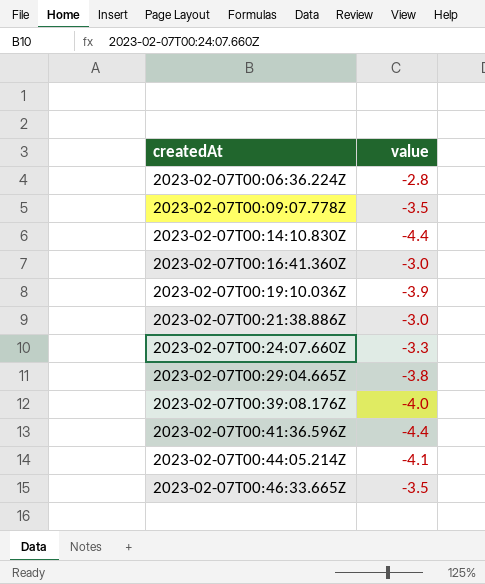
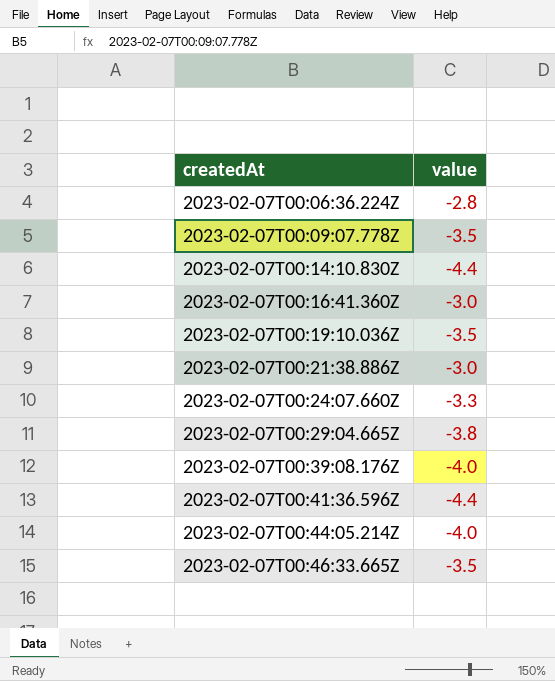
2023-02-07T00:19:10.036Z | value: -3.9 -> -3.5
2023-02-07T00:44:05.214Z | value: -4.1 -> -4.0

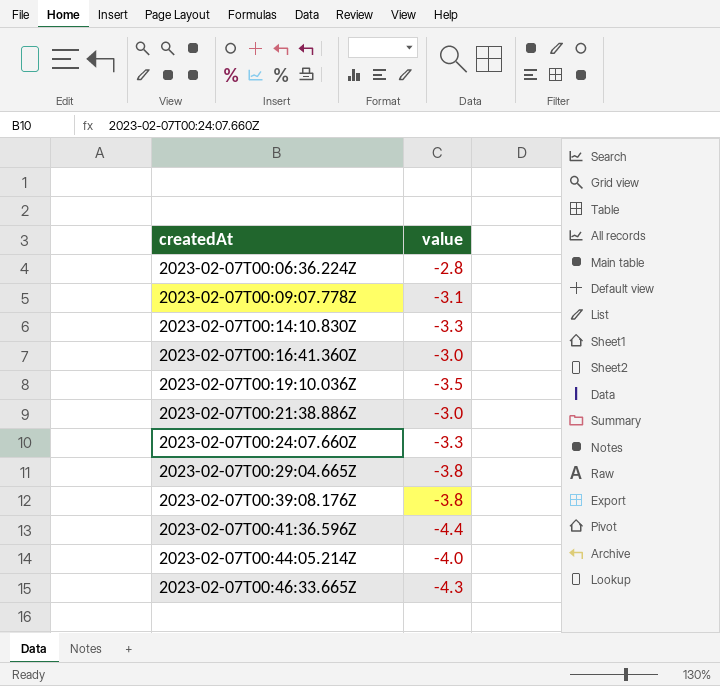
2023-02-07T00:09:07.778Z | value: -3.5 -> -3.1
2023-02-07T00:14:10.830Z | value: -4.4 -> -3.3
2023-02-07T00:39:08.176Z | value: -4.0 -> -3.8
2023-02-07T00:46:33.665Z | value: -3.5 -> -4.3

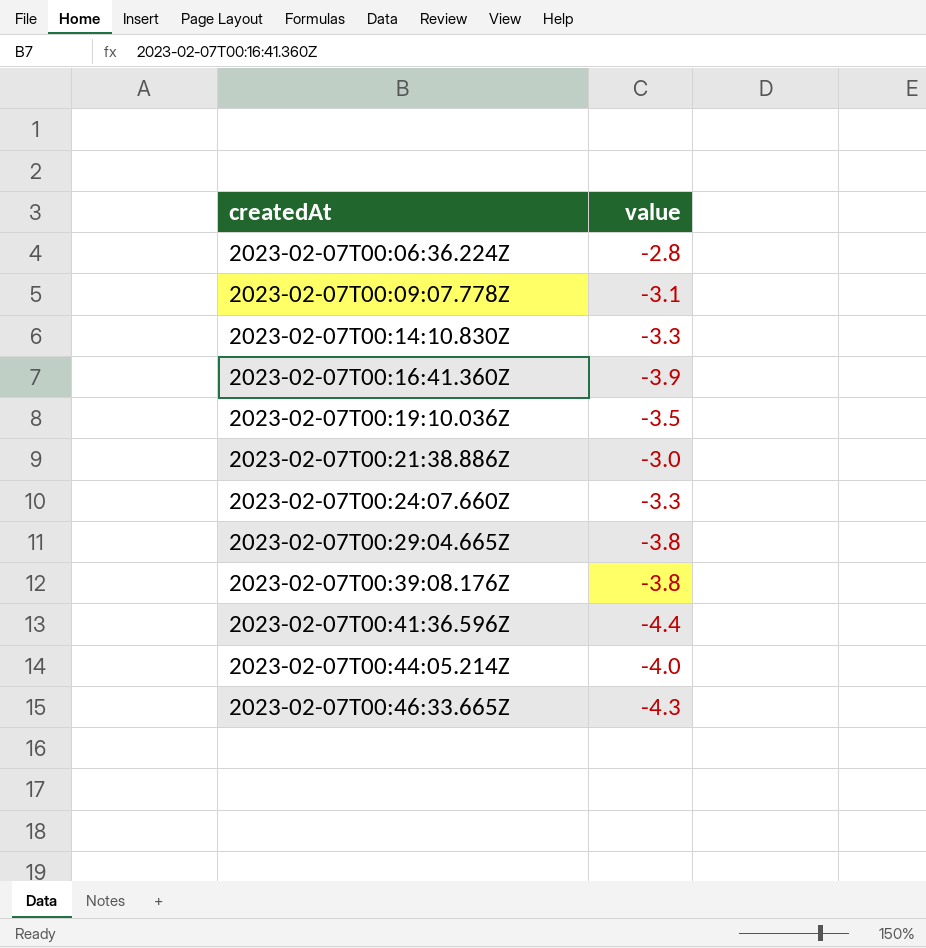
2023-02-07T00:16:41.360Z | value: -3.0 -> -3.9

